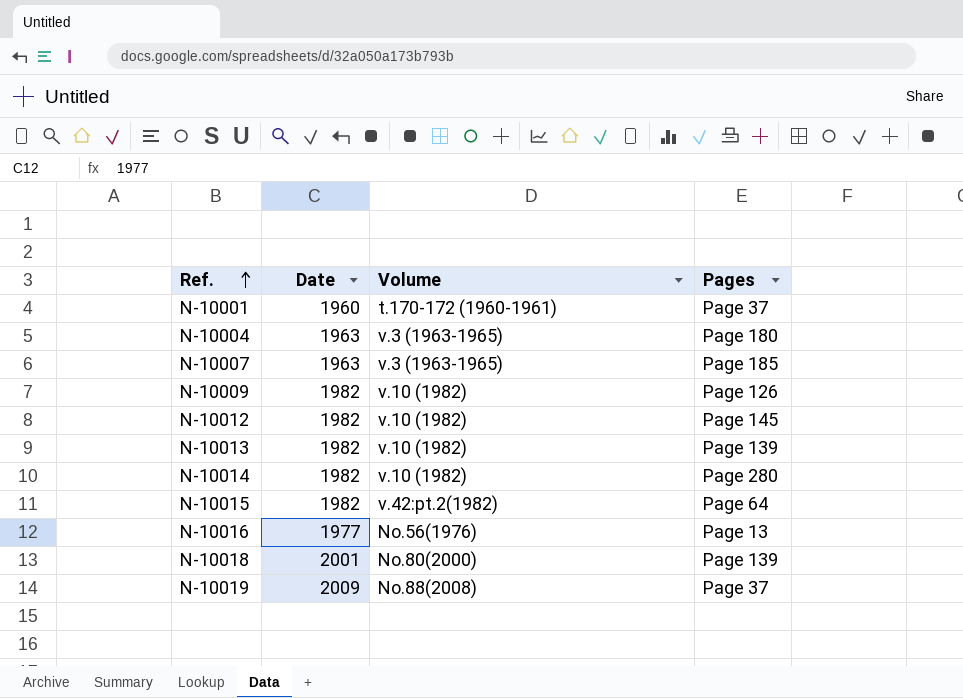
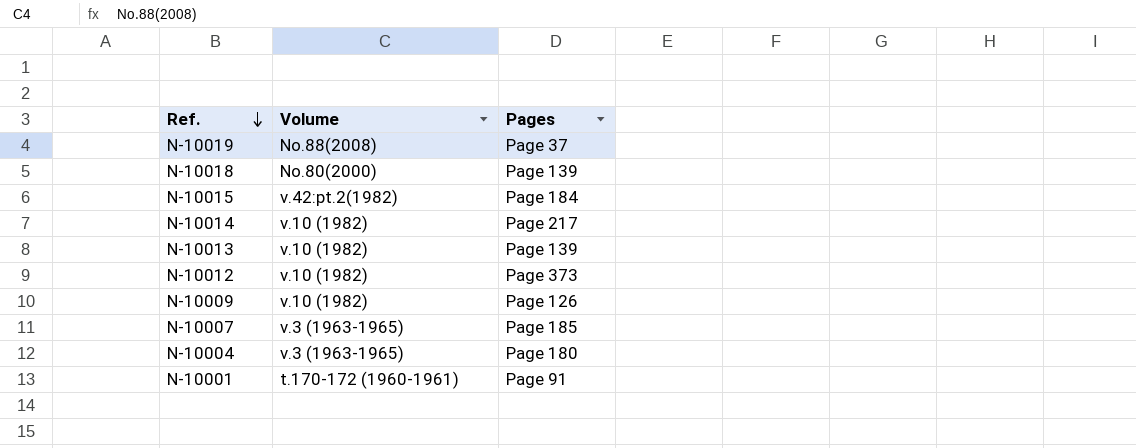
row order: Ref. ascending -> Ref. descending
column Date | position: 2 -> none
row N-10016: 1977 | No.56(1976) | Page 13 -> none
N-10015 | Pages: Page 64 -> Page 184
N-10014 | Pages: Page 280 -> Page 217
N-10012 | Pages: Page 145 -> Page 373
N-10001 | Pages: Page 37 -> Page 91

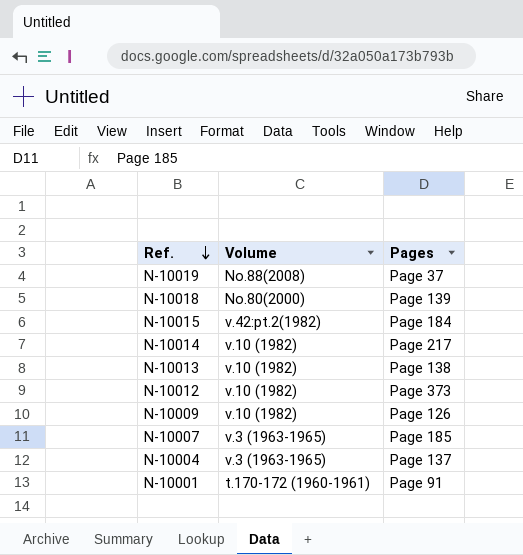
N-10013 | Pages: Page 139 -> Page 138
N-10004 | Pages: Page 180 -> Page 137

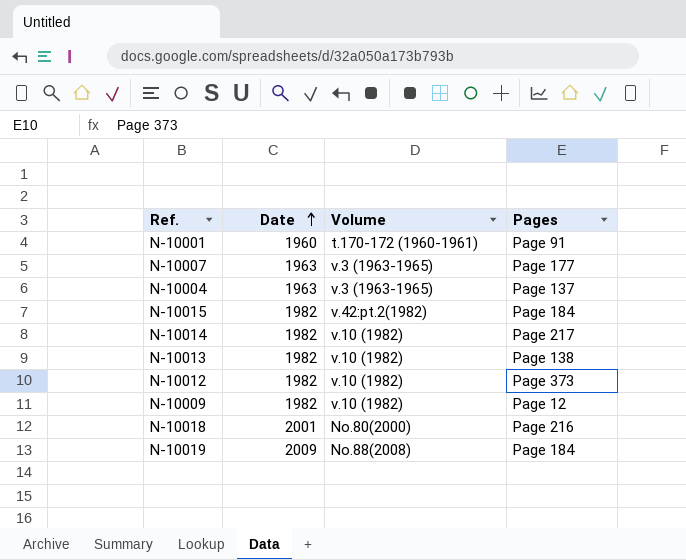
row order: Ref. descending -> Date ascending
column Date | position: none -> 2
N-10007 | Pages: Page 185 -> Page 177
N-10009 | Pages: Page 126 -> Page 12
N-10018 | Pages: Page 139 -> Page 216
N-10019 | Pages: Page 37 -> Page 184

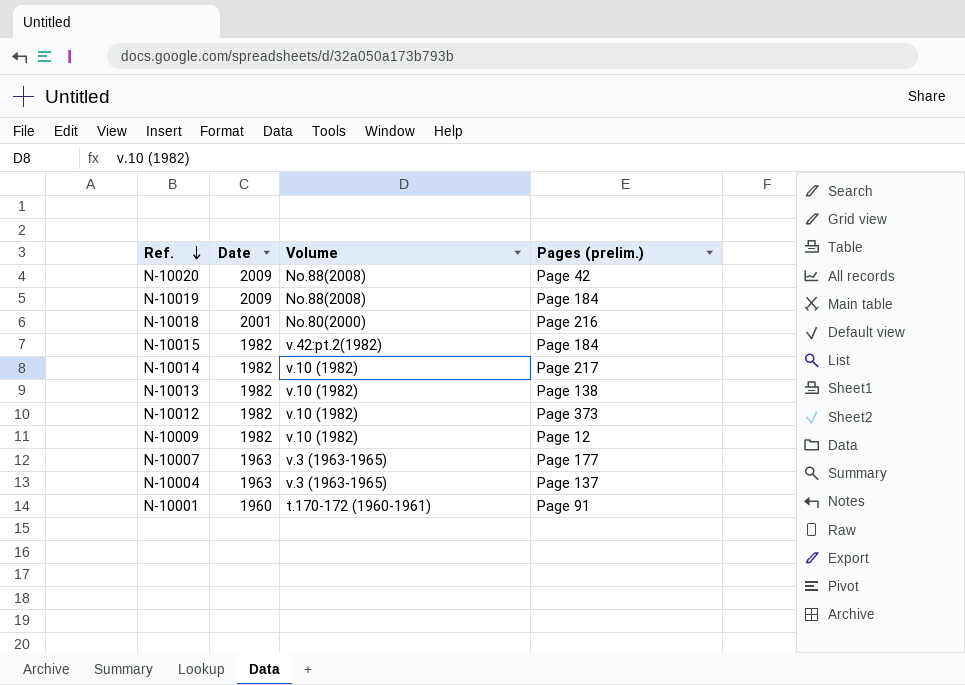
row order: Date ascending -> Ref. descending
column name: Pages -> Pages (prelim.)
row N-10020: none -> 2009 | No.88(2008) | Page 42

